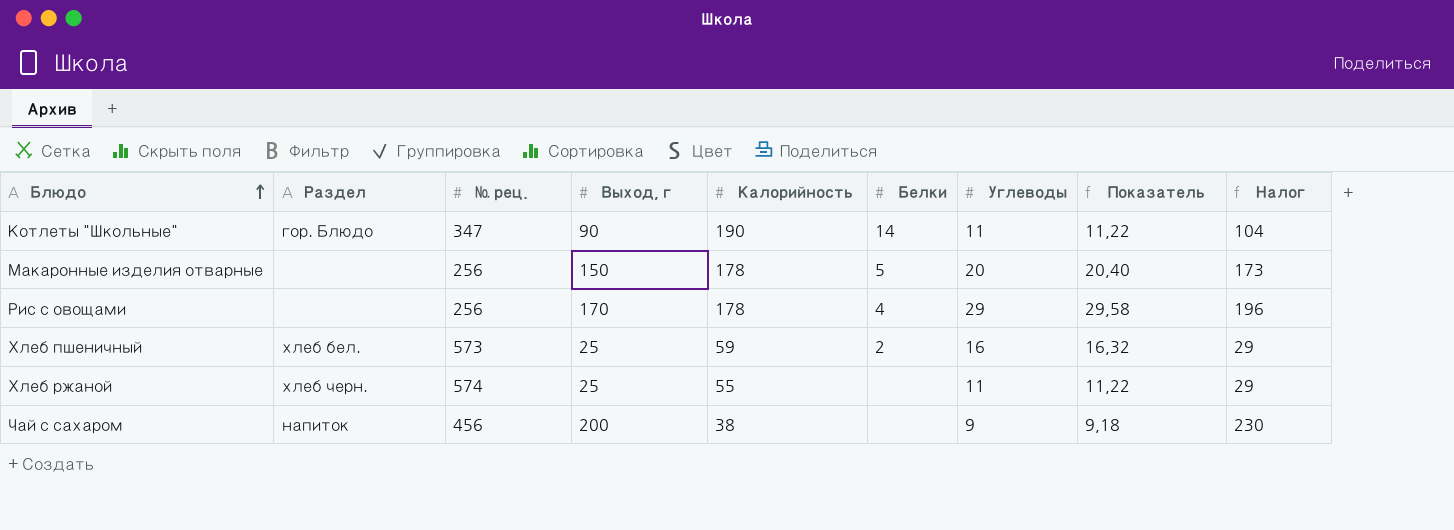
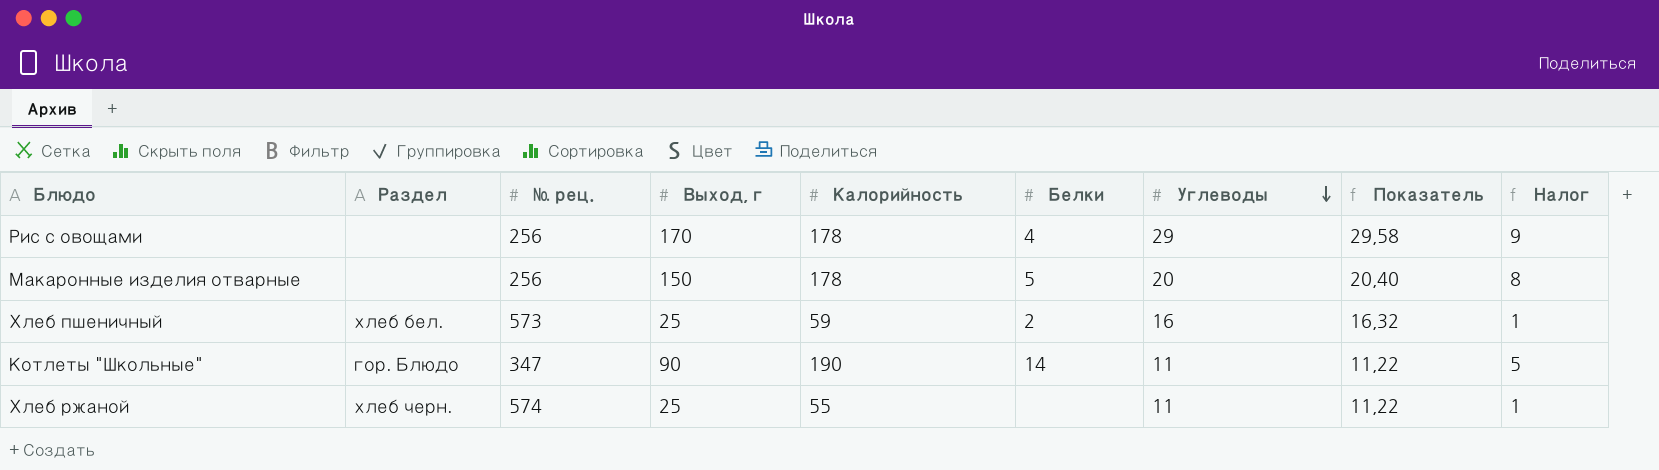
row order: Блюдо ascending -> Углеводы descending
column Налог | formula: [Выход, г] * 1,15 -> [Выход, г] * 0,05
row Чай с сахаром: напиток | 456 | 200 | 38 | none | 9 | 9,18 | 230 -> none

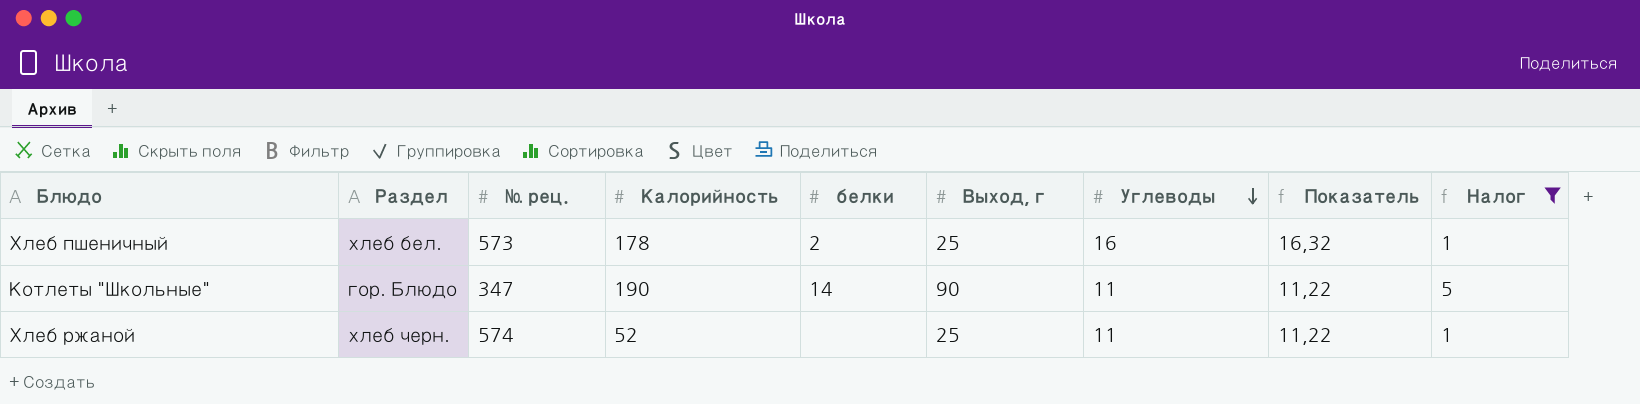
filter: none -> Налог <= 5
column name: Белки -> белки
column Выход, г | position: 4 -> 6
Хлеб пшеничный | Калорийность: 59 -> 178
Хлеб ржаной | Калорийность: 55 -> 52

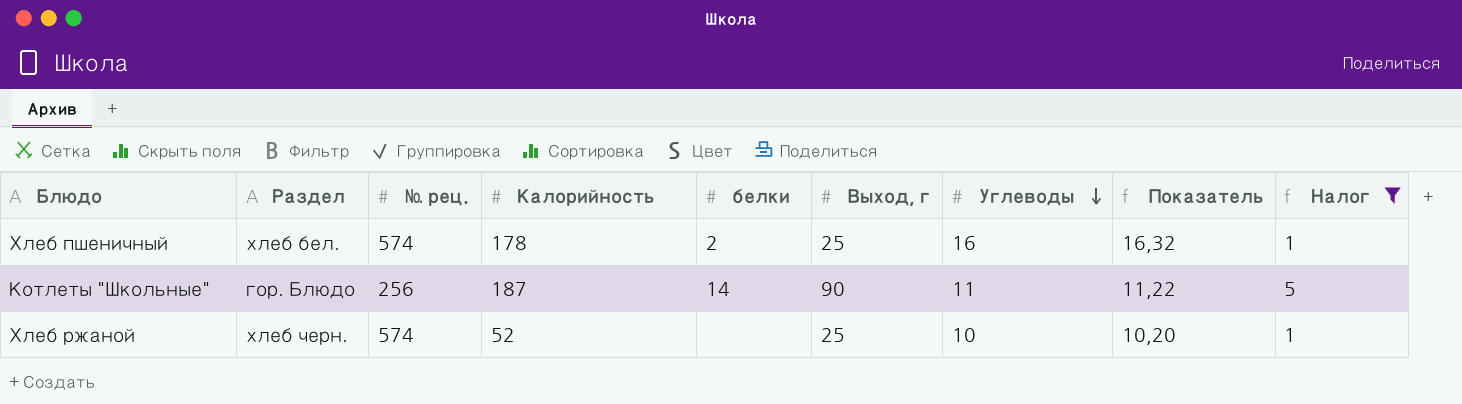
Хлеб пшеничный | № рец.: 573 -> 574
Котлеты "Школьные" | № рец.: 347 -> 256
Котлеты "Школьные" | Калорийность: 190 -> 187
Хлеб ржаной | Углеводы: 11 -> 10
Хлеб ржаной | Показатель: 11,22 -> 10,20

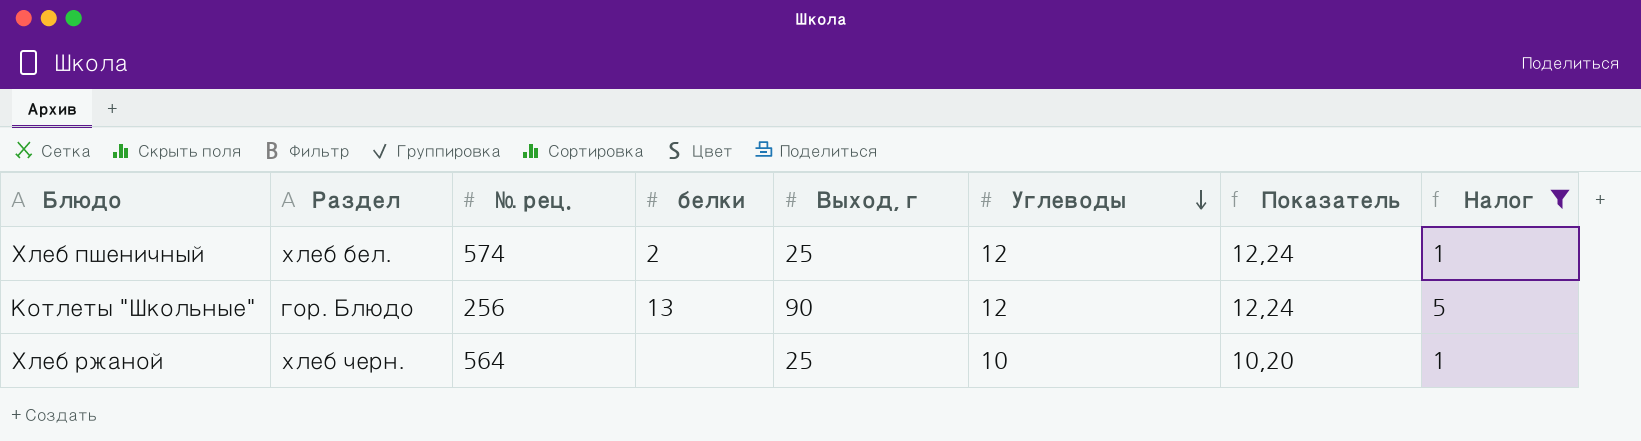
column Калорийность | position: 4 -> none
Хлеб пшеничный | Углеводы: 16 -> 12
Хлеб пшеничный | Показатель: 16,32 -> 12,24
Котлеты "Школьные" | белки: 14 -> 13
Котлеты "Школьные" | Углеводы: 11 -> 12
Котлеты "Школьные" | Показатель: 11,22 -> 12,24
Хлеб ржаной | № рец.: 574 -> 564

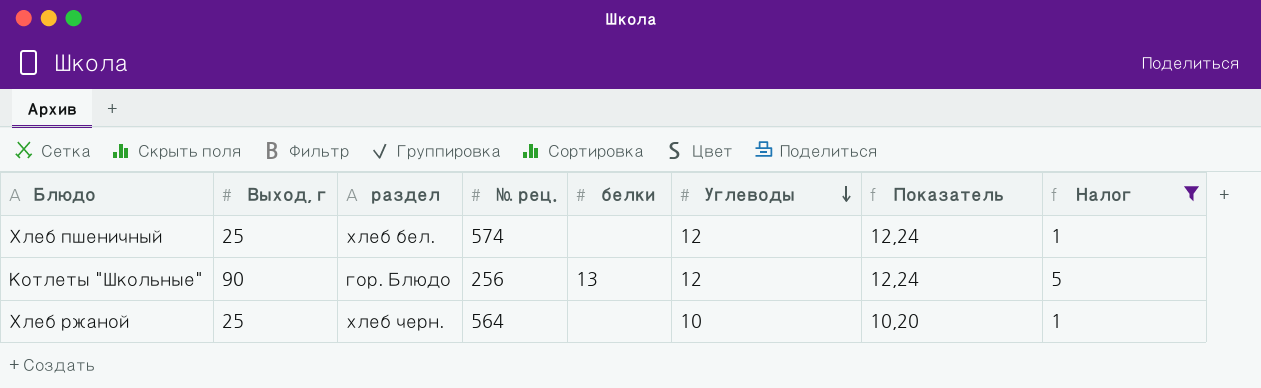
column Выход, г | position: 5 -> 2
column name: Раздел -> раздел
Хлеб пшеничный | белки: 2 -> none

